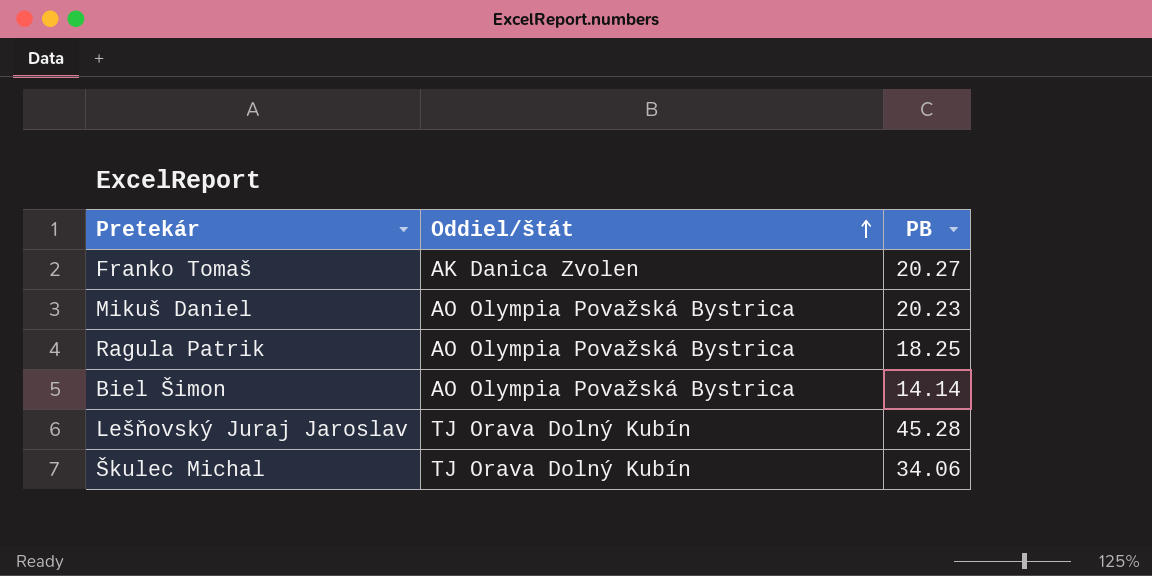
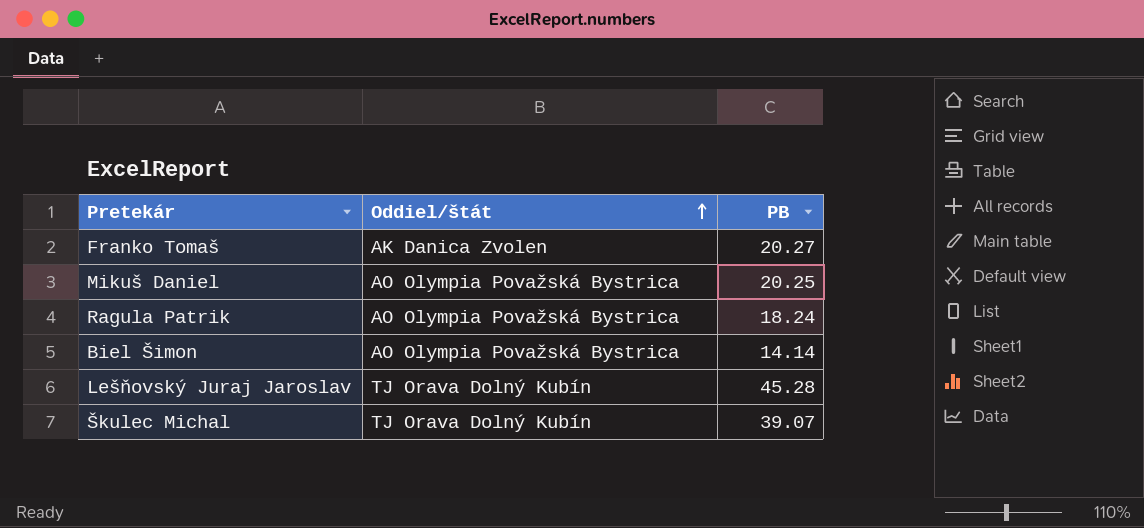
Mikuš Daniel | PB: 20.23 -> 20.25
Ragula Patrik | PB: 18.25 -> 18.24
Škulec Michal | PB: 34.06 -> 39.07

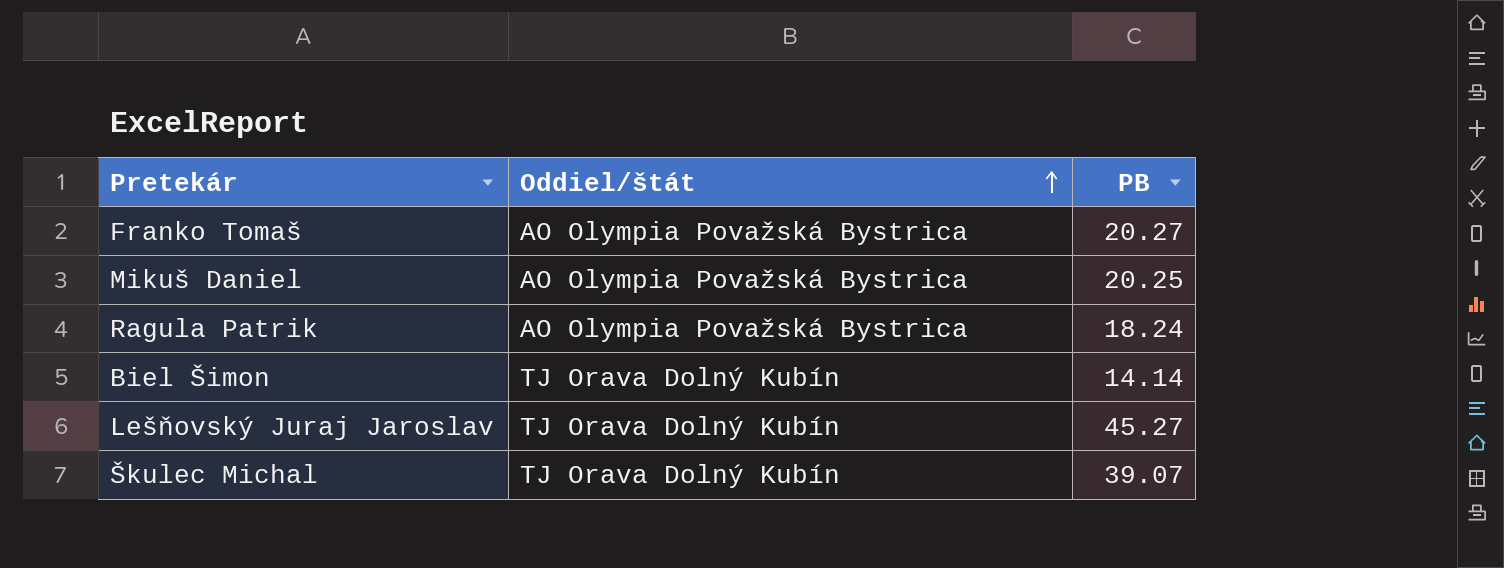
Franko Tomaš | Oddiel/štát: AK Danica Zvolen -> AO Olympia Považská Bystrica
Biel Šimon | Oddiel/štát: AO Olympia Považská Bystrica -> TJ Orava Dolný Kubín
Lešňovský Juraj Jaroslav | PB: 45.28 -> 45.27

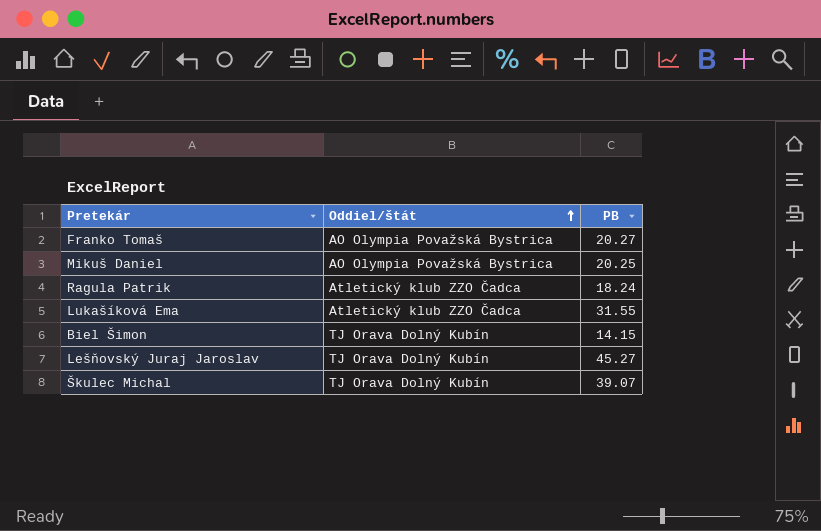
Ragula Patrik | Oddiel/štát: AO Olympia Považská Bystrica -> Atletický klub ZZO Čadca
row Lukašíková Ema: none -> Atletický klub ZZO Čadca | 31.55
Biel Šimon | PB: 14.14 -> 14.15

